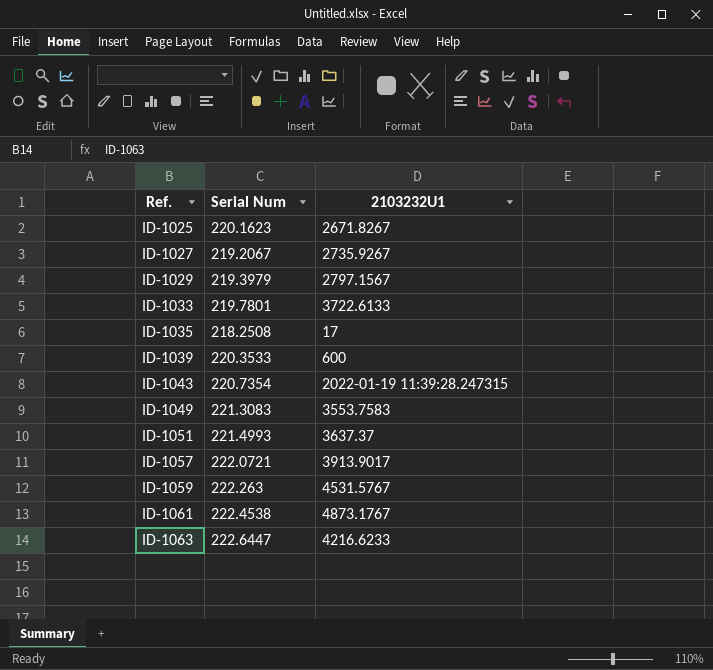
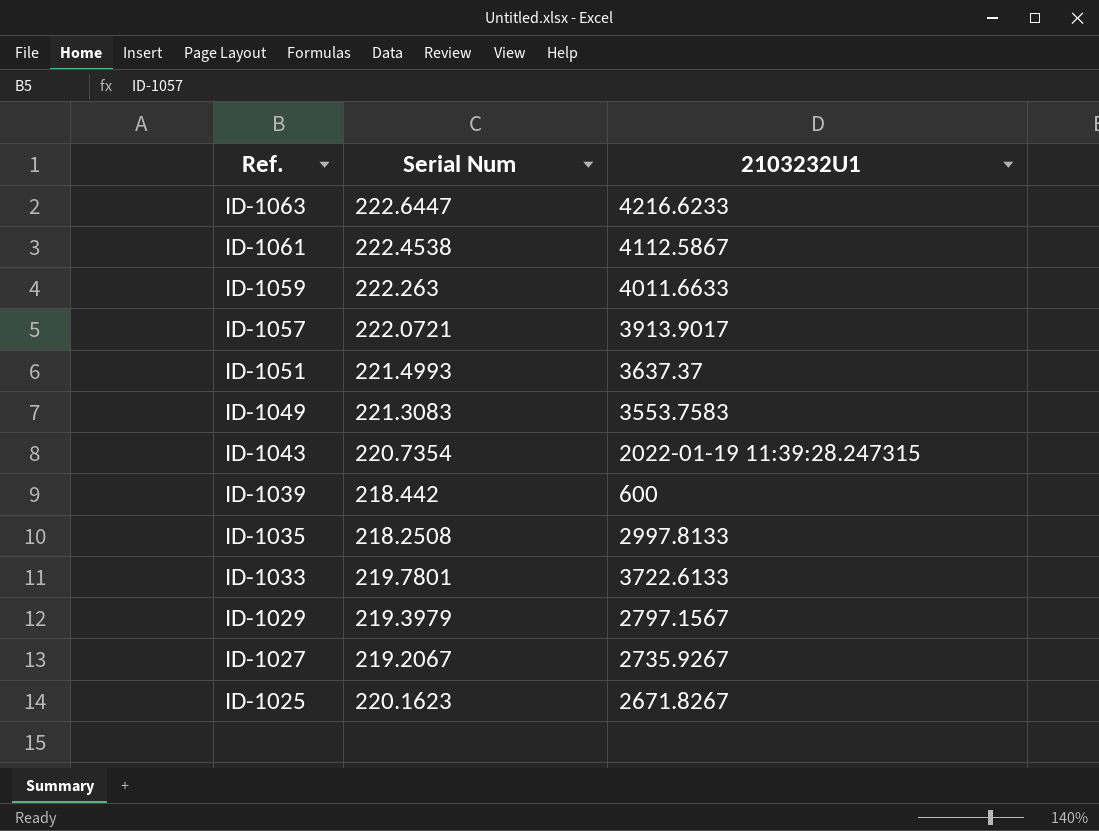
row order: Ref. ascending -> Ref. descending
ID-1061 | 2103232U1: 4873.1767 -> 4112.5867
ID-1059 | 2103232U1: 4531.5767 -> 4011.6633
ID-1039 | Serial Num: 220.3533 -> 218.442
ID-1035 | 2103232U1: 17 -> 2997.8133

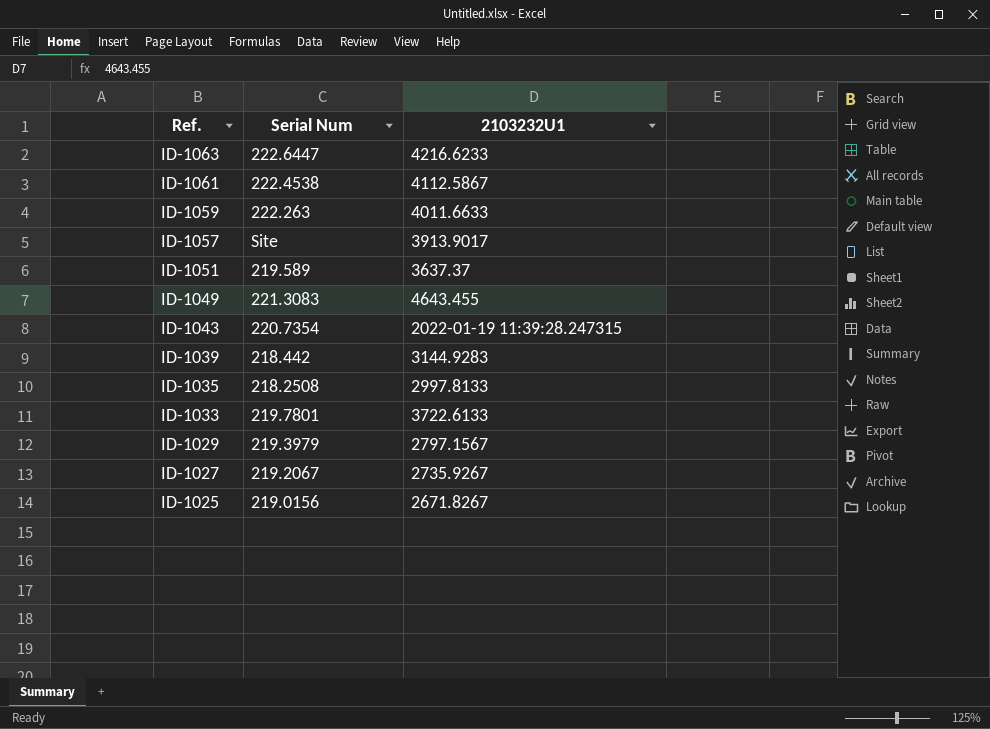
ID-1057 | Serial Num: 222.0721 -> Site
ID-1051 | Serial Num: 221.4993 -> 219.589
ID-1049 | 2103232U1: 3553.7583 -> 4643.455
ID-1039 | 2103232U1: 600 -> 3144.9283
ID-1025 | Serial Num: 220.1623 -> 219.0156

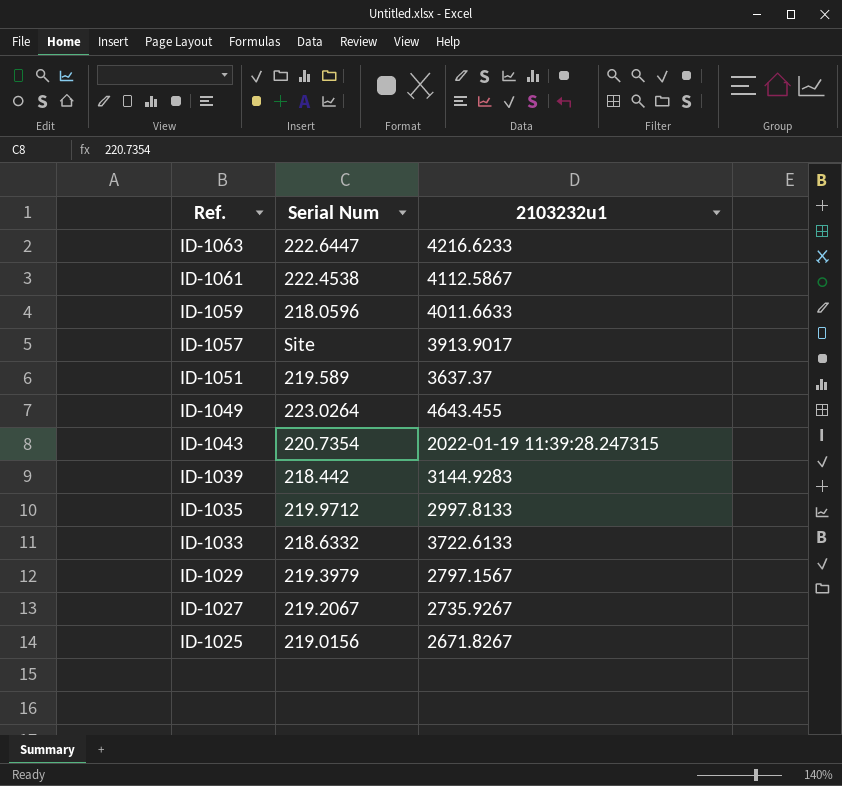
column name: 2103232U1 -> 2103232u1
ID-1059 | Serial Num: 222.263 -> 218.0596
ID-1049 | Serial Num: 221.3083 -> 223.0264
ID-1035 | Serial Num: 218.2508 -> 219.9712
ID-1033 | Serial Num: 219.7801 -> 218.6332

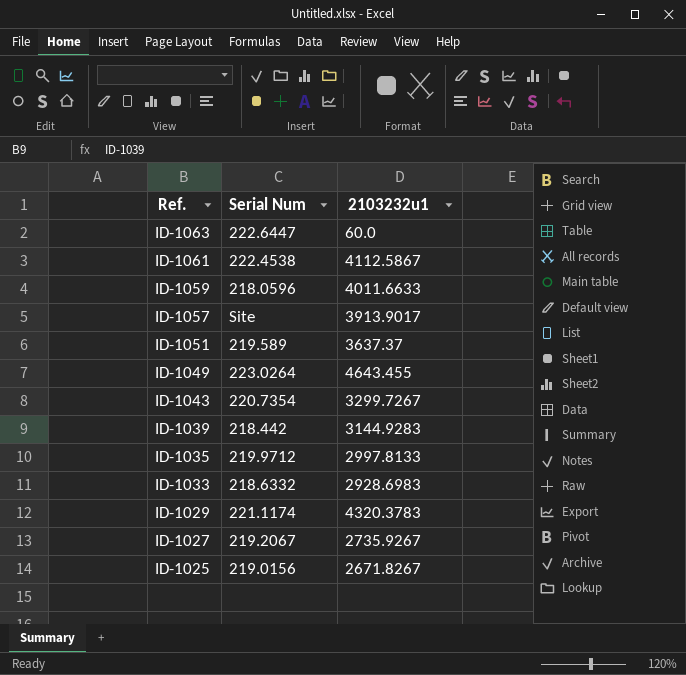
ID-1063 | 2103232u1: 4216.6233 -> 60.0
ID-1043 | 2103232u1: 2022-01-19 11:39:28.247315 -> 3299.7267
ID-1033 | 2103232u1: 3722.6133 -> 2928.6983
ID-1029 | Serial Num: 219.3979 -> 221.1174
ID-1029 | 2103232u1: 2797.1567 -> 4320.3783

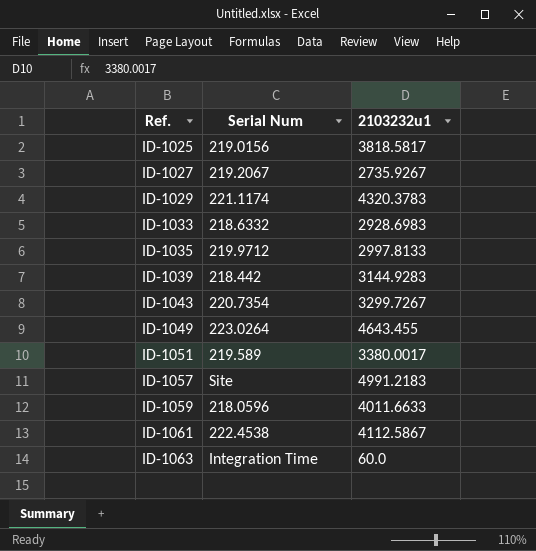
row order: Ref. descending -> Ref. ascending
ID-1025 | 2103232u1: 2671.8267 -> 3818.5817
ID-1051 | 2103232u1: 3637.37 -> 3380.0017
ID-1057 | 2103232u1: 3913.9017 -> 4991.2183
ID-1063 | Serial Num: 222.6447 -> Integration Time

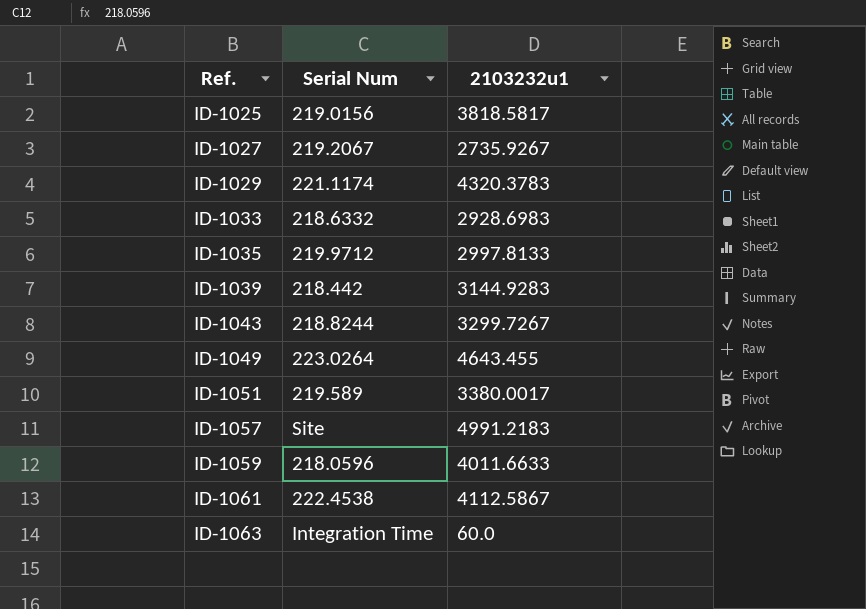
ID-1043 | Serial Num: 220.7354 -> 218.8244

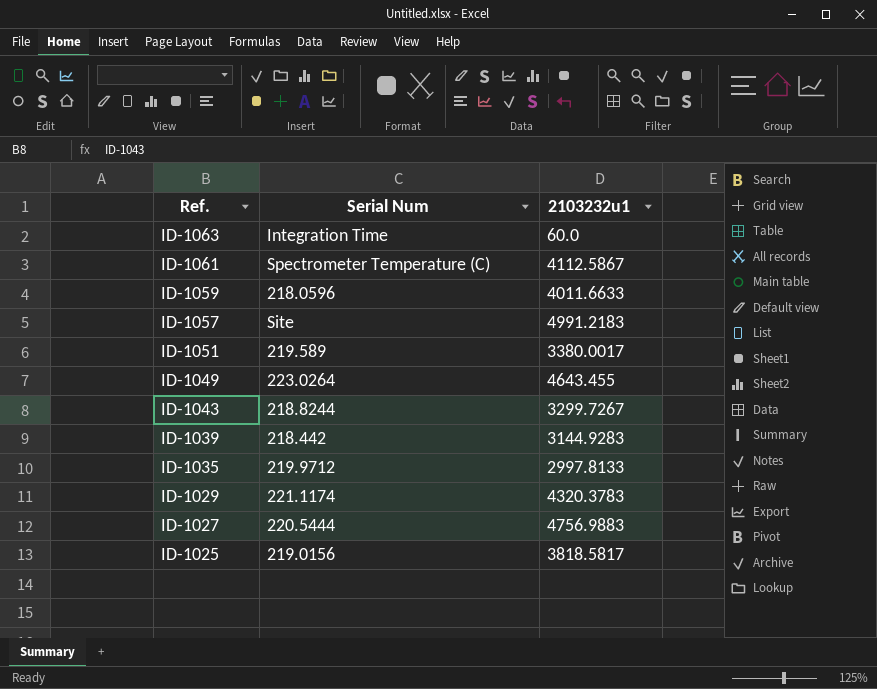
row order: Ref. ascending -> Ref. descending
row ID-1033: 218.6332 | 2928.6983 -> none
ID-1061 | Serial Num: 222.4538 -> Spectrometer Temperature (C)
ID-1027 | Serial Num: 219.2067 -> 220.5444
ID-1027 | 2103232u1: 2735.9267 -> 4756.9883

